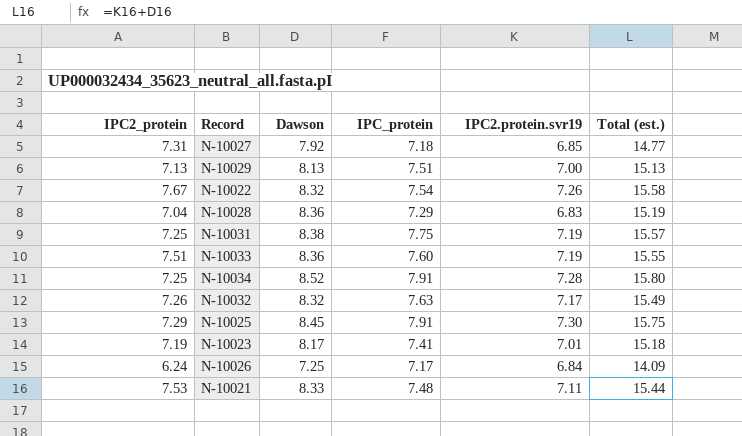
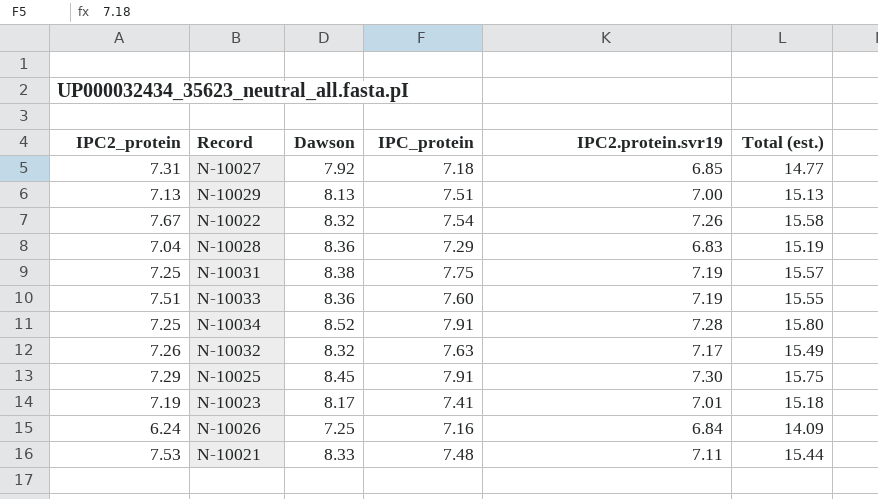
N-10026 | IPC_protein: 7.17 -> 7.16

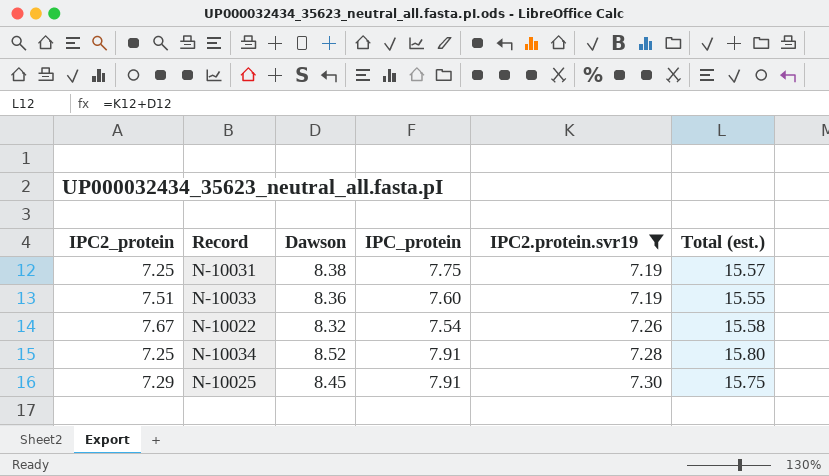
filter: none -> IPC2.protein.svr19 >= 7.19
row order: none -> IPC2.protein.svr19 ascending

